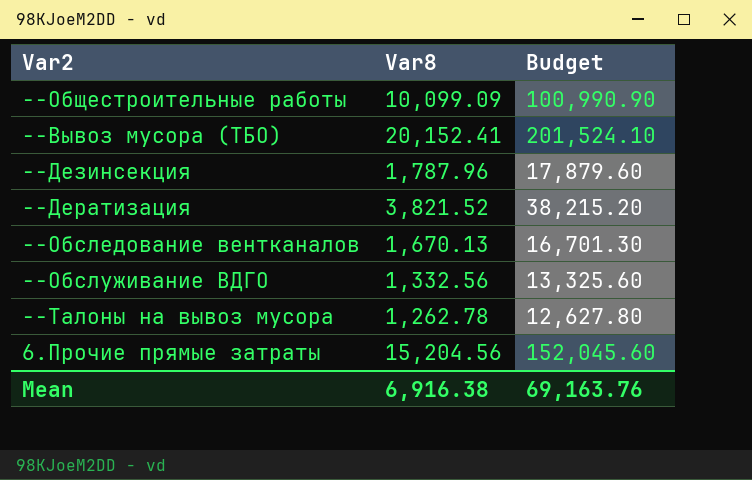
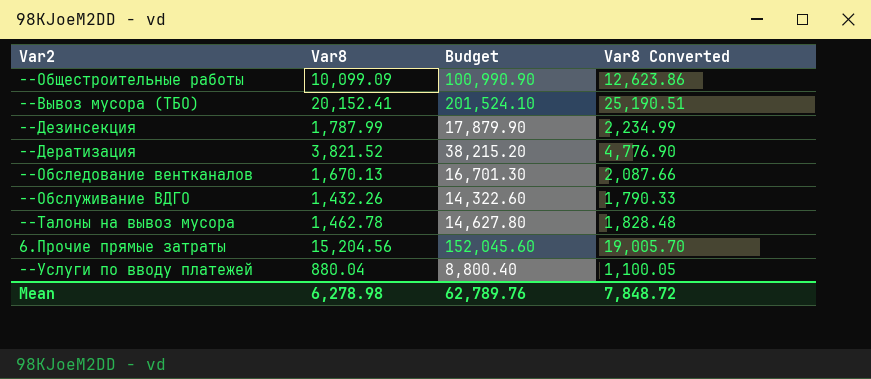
column Var8 Converted | formula: none -> [Var8] * 1.25
--Дезинсекция | Var8: 1,787.96 -> 1,787.99
--Дезинсекция | Budget: 17,879.60 -> 17,879.90
--Обслуживание ВДГО | Var8: 1,332.56 -> 1,432.26
--Обслуживание ВДГО | Budget: 13,325.60 -> 14,322.60
--Талоны на вывоз мусора | Var8: 1,262.78 -> 1,462.78
--Талоны на вывоз мусора | Budget: 12,627.80 -> 14,627.80
row --Услуги по вводу платежей: none -> 880.04 | 8,800.40 | 1,100.05
Mean | Var8: 6,916.38 -> 6,278.98
Mean | Budget: 69,163.76 -> 62,789.76

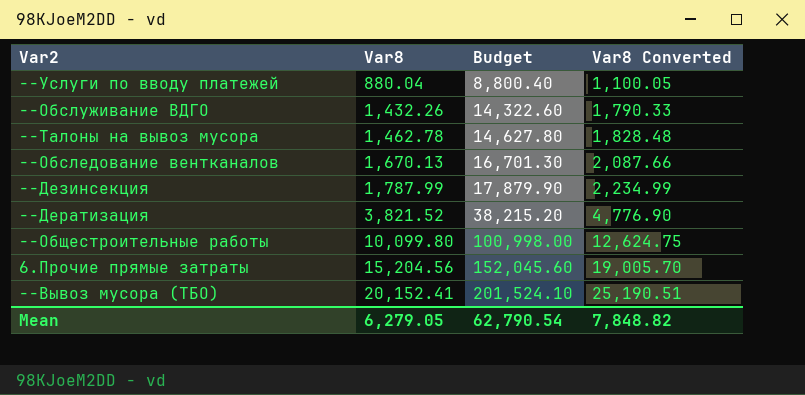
row order: none -> Var8 ascending
--Общестроительные работы | Var8: 10,099.09 -> 10,099.80
--Общестроительные работы | Budget: 100,990.90 -> 100,998.00
--Общестроительные работы | Var8 Converted: 12,623.86 -> 12,624.75
Mean | Var8: 6,278.98 -> 6,279.05
Mean | Budget: 62,789.76 -> 62,790.54
Mean | Var8 Converted: 7,848.72 -> 7,848.82

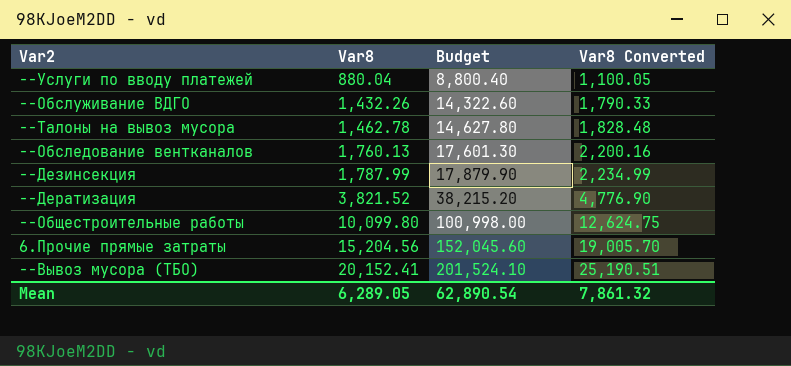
--Обследование вентканалов | Var8: 1,670.13 -> 1,760.13
--Обследование вентканалов | Budget: 16,701.30 -> 17,601.30
--Обследование вентканалов | Var8 Converted: 2,087.66 -> 2,200.16
Mean | Var8: 6,279.05 -> 6,289.05
Mean | Budget: 62,790.54 -> 62,890.54
Mean | Var8 Converted: 7,848.82 -> 7,861.32

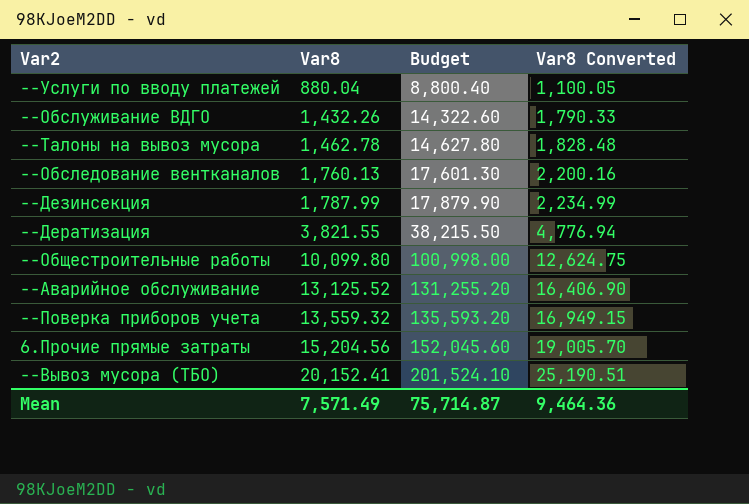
--Дератизация | Var8: 3,821.52 -> 3,821.55
--Дератизация | Budget: 38,215.20 -> 38,215.50
--Дератизация | Var8 Converted: 4,776.90 -> 4,776.94
row --Аварийное обслуживание: none -> 13,125.52 | 131,255.20 | 16,406.90
row --Поверка приборов учета: none -> 13,559.32 | 135,593.20 | 16,949.15
Mean | Var8: 6,289.05 -> 7,571.49
Mean | Budget: 62,890.54 -> 75,714.87
Mean | Var8 Converted: 7,861.32 -> 9,464.36

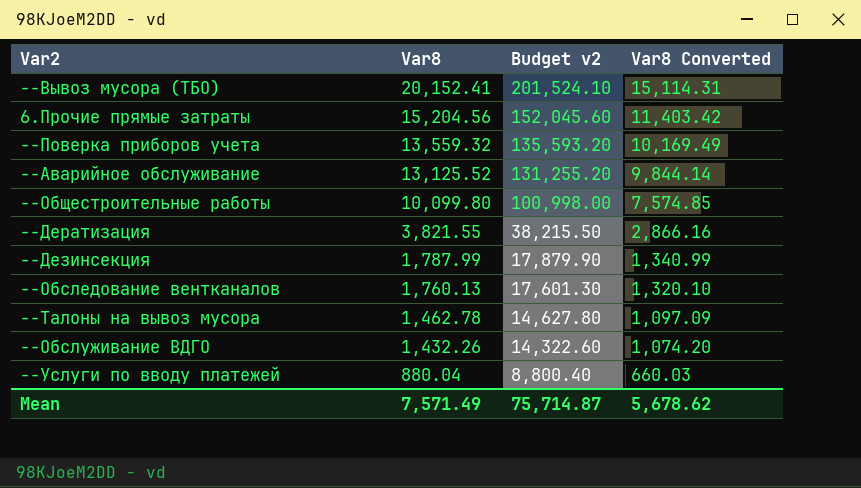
row order: Var8 ascending -> Var8 descending
column name: Budget -> Budget v2
column Var8 Converted | formula: [Var8] * 1.25 -> [Var8] * 0.75
Mean | Var8 Converted: 9,464.36 -> 5,678.62

